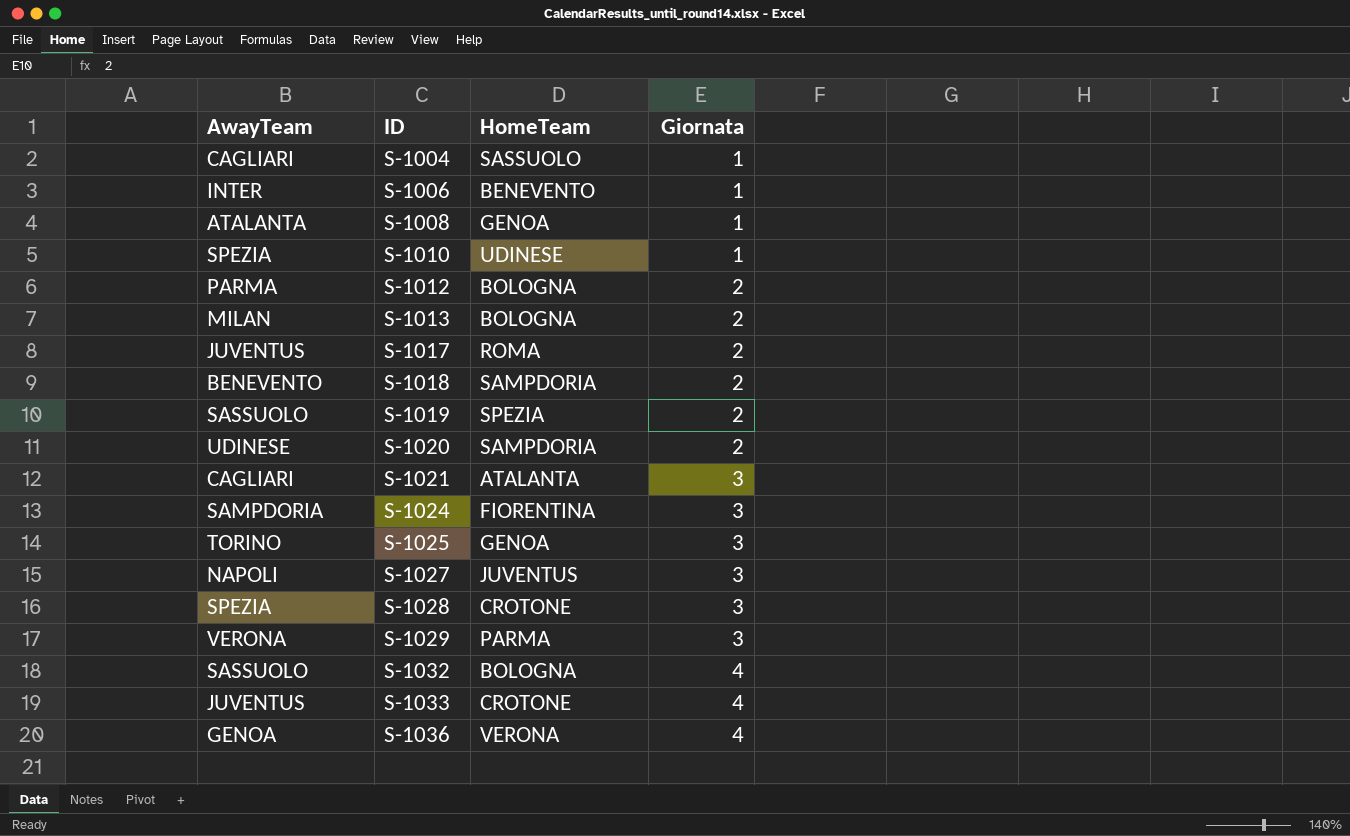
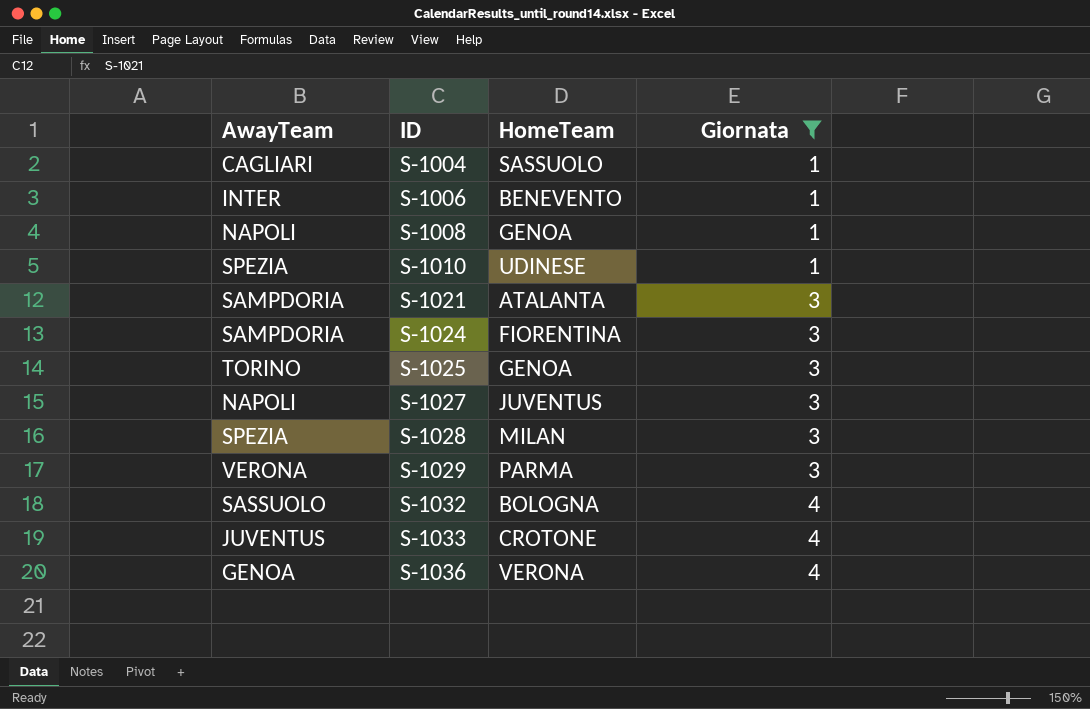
filter: none -> Giornata != 2
S-1008 | AwayTeam: ATALANTA -> NAPOLI
S-1021 | AwayTeam: CAGLIARI -> SAMPDORIA
S-1028 | HomeTeam: CROTONE -> MILAN

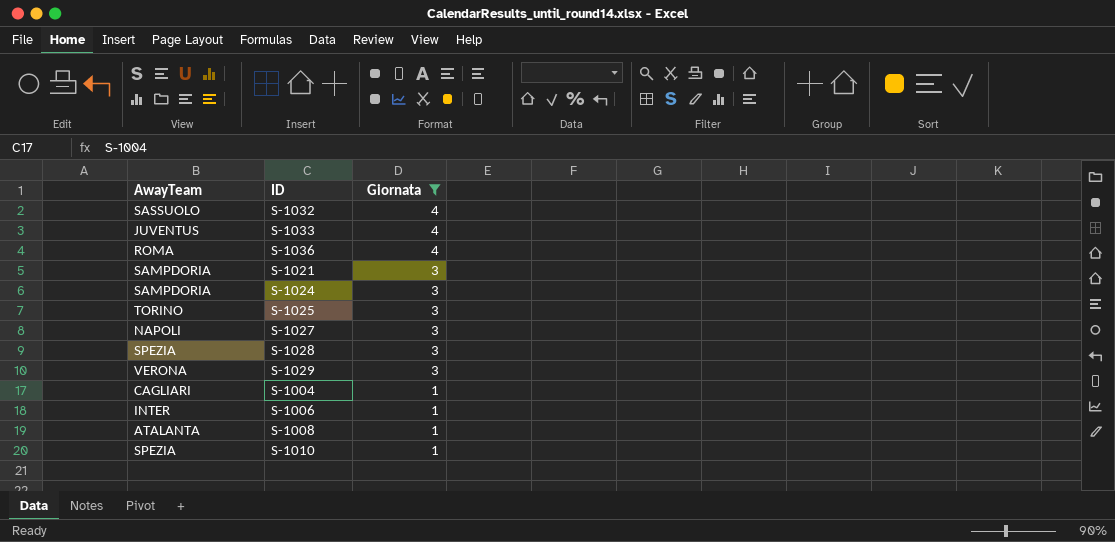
row order: ID ascending -> Giornata descending
column HomeTeam | position: 3 -> none
S-1036 | AwayTeam: GENOA -> ROMA
S-1008 | AwayTeam: NAPOLI -> ATALANTA

